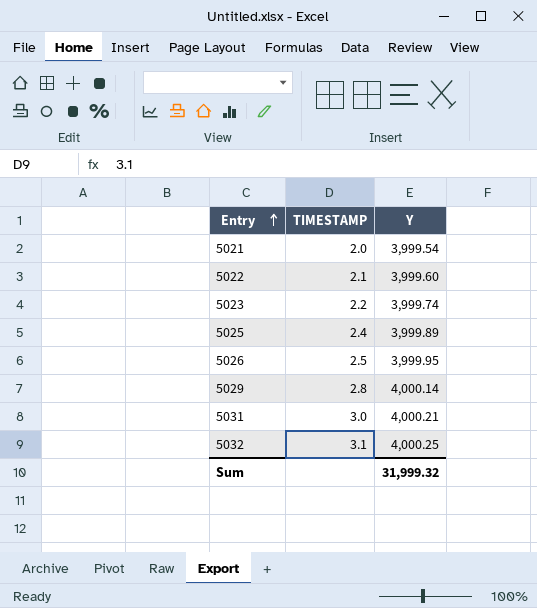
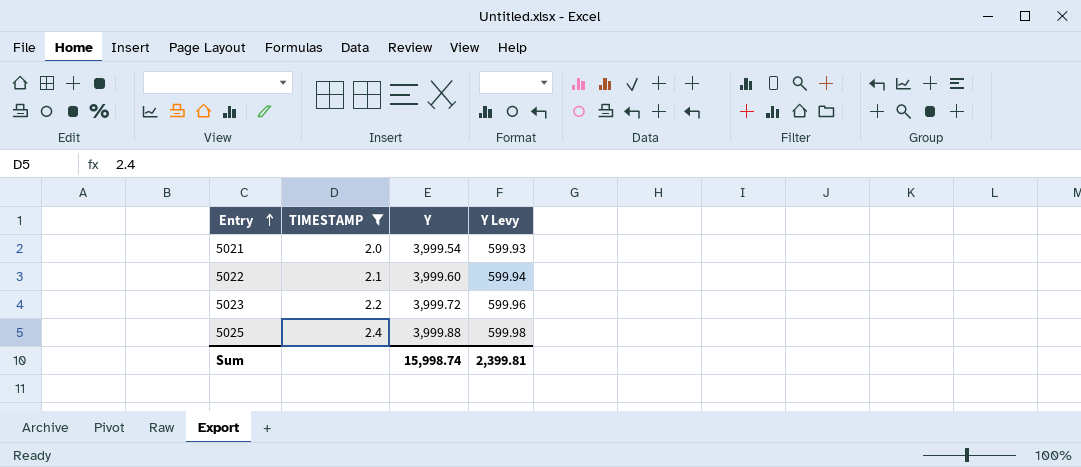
filter: none -> TIMESTAMP <= 2.4
column Y Levy | formula: none -> [Y] * 0.15
5023 | Y: 3,999.74 -> 3,999.72
5025 | Y: 3,999.89 -> 3,999.88
Sum | Y: 31,999.32 -> 15,998.74

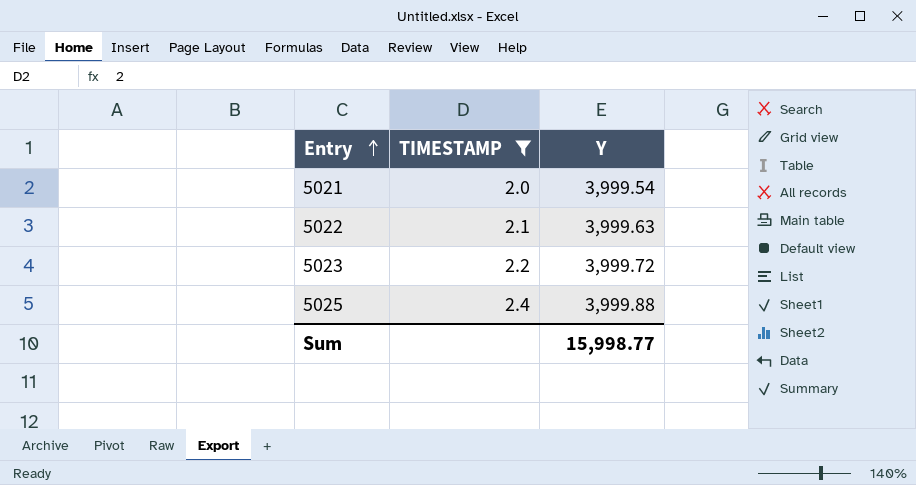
column Y Levy | formula: [Y] * 0.15 -> none
5022 | Y: 3,999.60 -> 3,999.63
Sum | Y: 15,998.74 -> 15,998.77

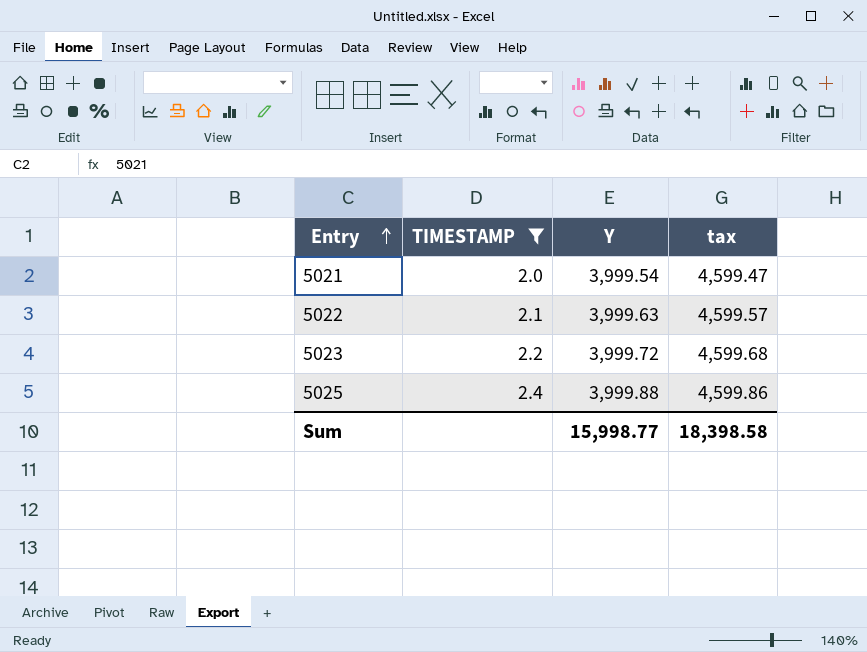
column tax | formula: none -> [Y] * 1.15

